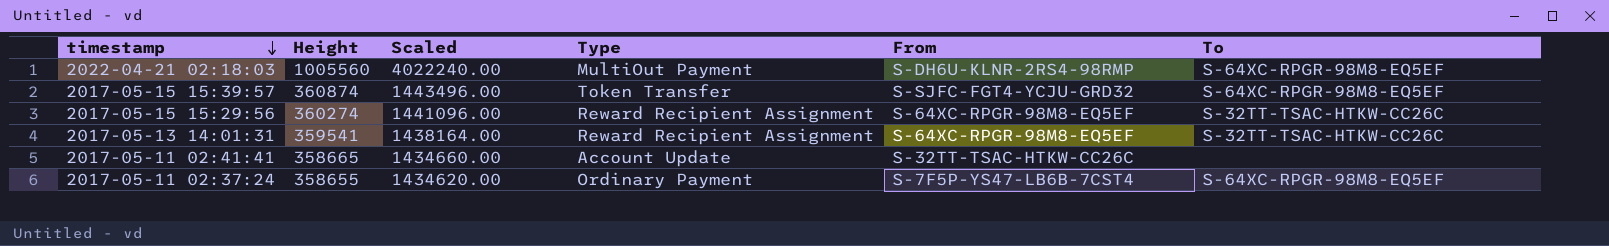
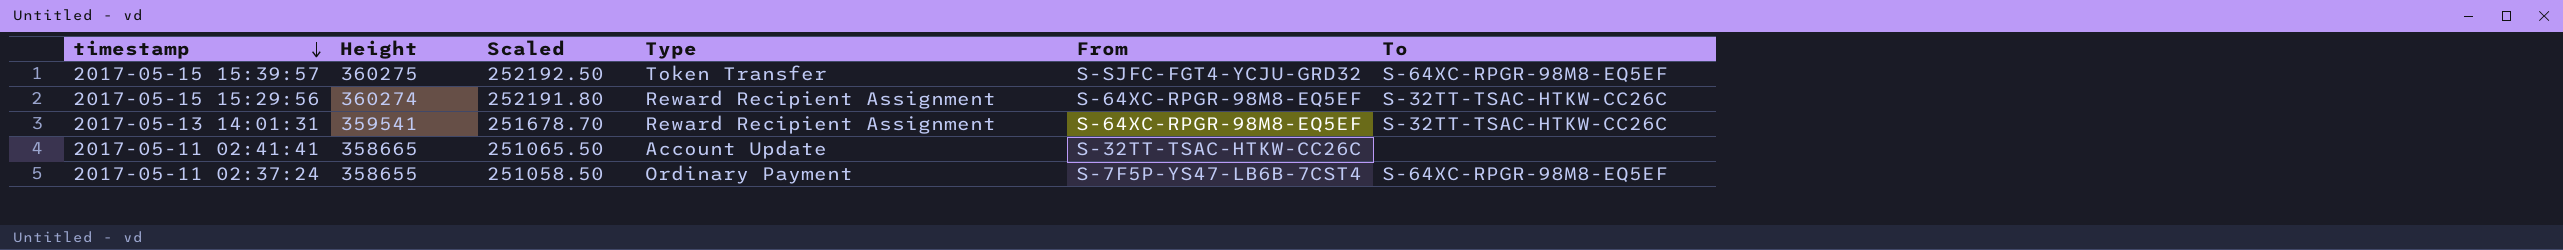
column Scaled | formula: [Height] * 4 -> [Height] * 0.7
row 2022-04-21 02:18:03: 1005560 | 4022240.00 | MultiOut Payment | S-DH6U-KLNR-2RS4-98RMP | S-64XC-RPGR-98M8-EQ5EF -> none
2017-05-15 15:39:57 | Height: 360874 -> 360275

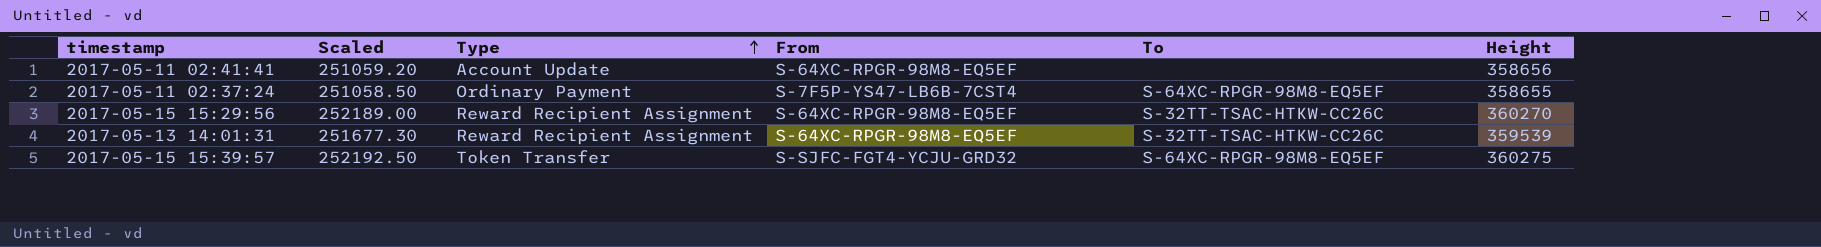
row order: timestamp descending -> Type ascending
column Height | position: 2 -> 6
2017-05-11 02:41:41 | Scaled: 251065.50 -> 251059.20
2017-05-11 02:41:41 | From: S-32TT-TSAC-HTKW-CC26C -> S-64XC-RPGR-98M8-EQ5EF
2017-05-11 02:41:41 | Height: 358665 -> 358656
2017-05-15 15:29:56 | Scaled: 252191.80 -> 252189.00
2017-05-15 15:29:56 | Height: 360274 -> 360270
2017-05-13 14:01:31 | Scaled: 251678.70 -> 251677.30
2017-05-13 14:01:31 | Height: 359541 -> 359539

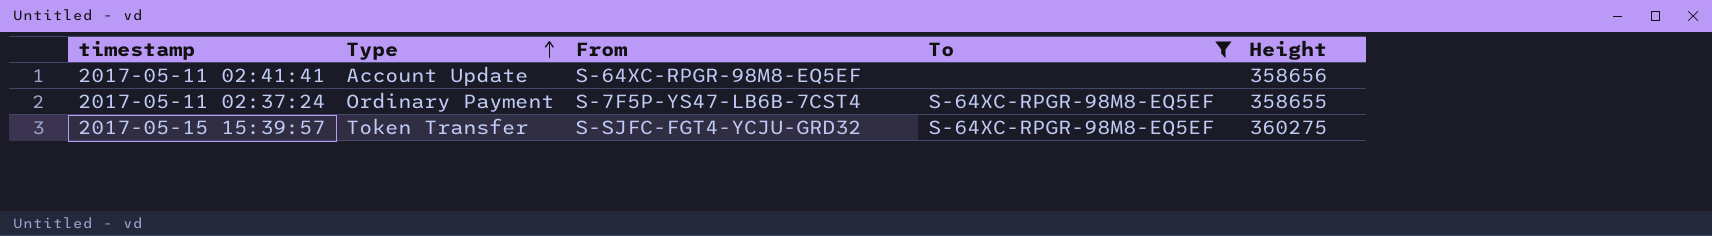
filter: none -> To != S-32TT-TSAC-HTKW-CC26C
column Scaled | formula: [Height] * 0.7 -> none

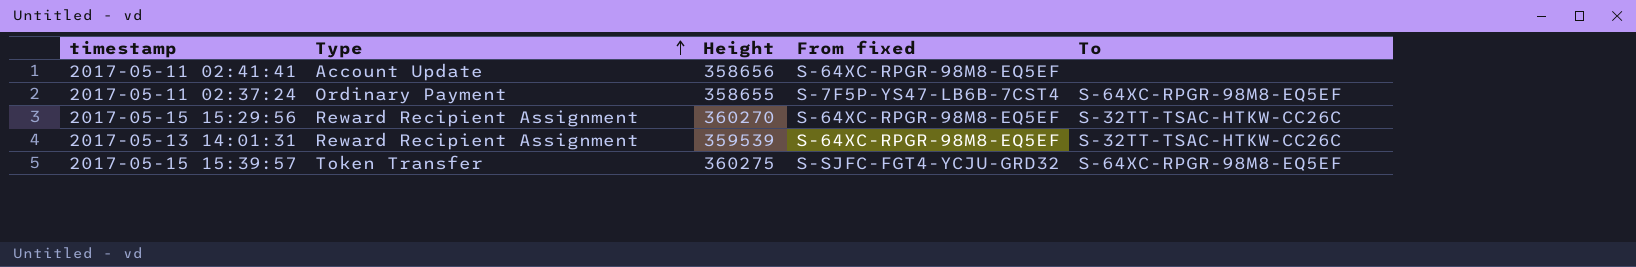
filter: To != S-32TT-TSAC-HTKW-CC26C -> none
column Height | position: 5 -> 3
column name: From -> From fixed

